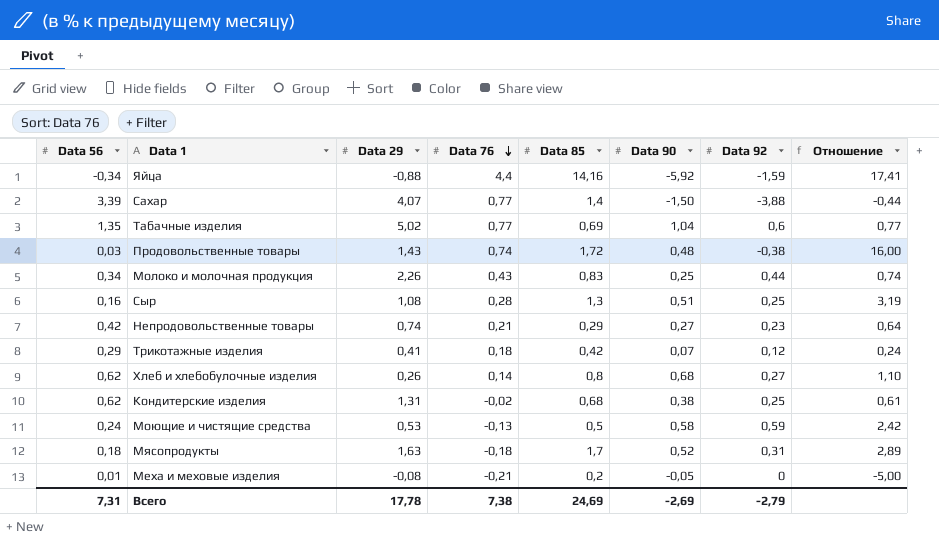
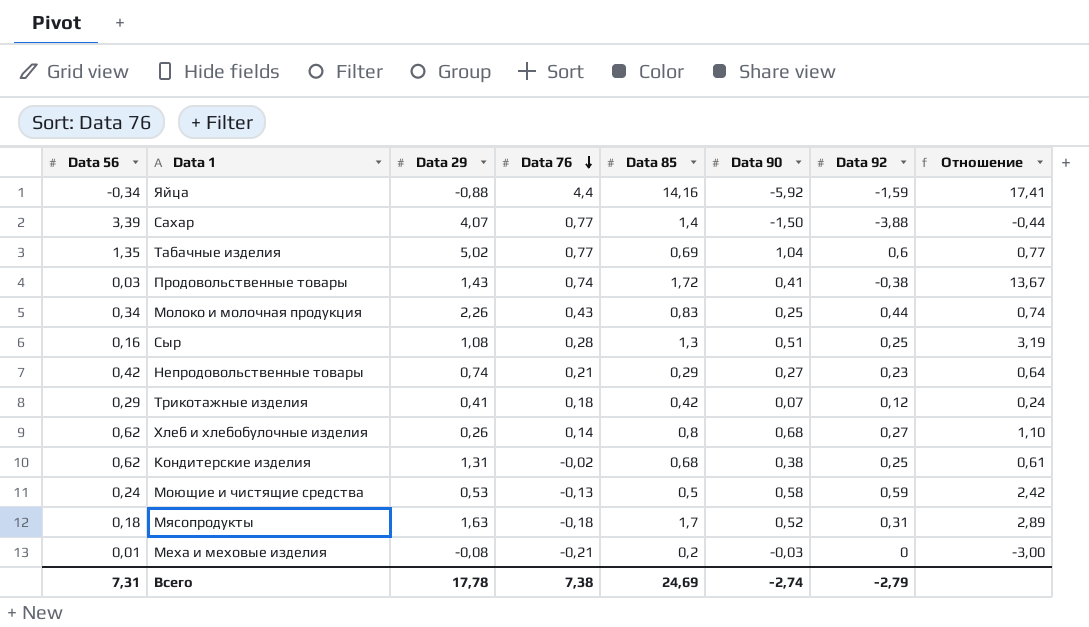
Продовольственные товары | Data 90: 0,48 -> 0,41
Продовольственные товары | Отношение: 16,00 -> 13,67
Меха и меховые изделия | Data 90: -0,05 -> -0,03
Меха и меховые изделия | Отношение: -5,00 -> -3,00
Всего | Data 90: -2,69 -> -2,74

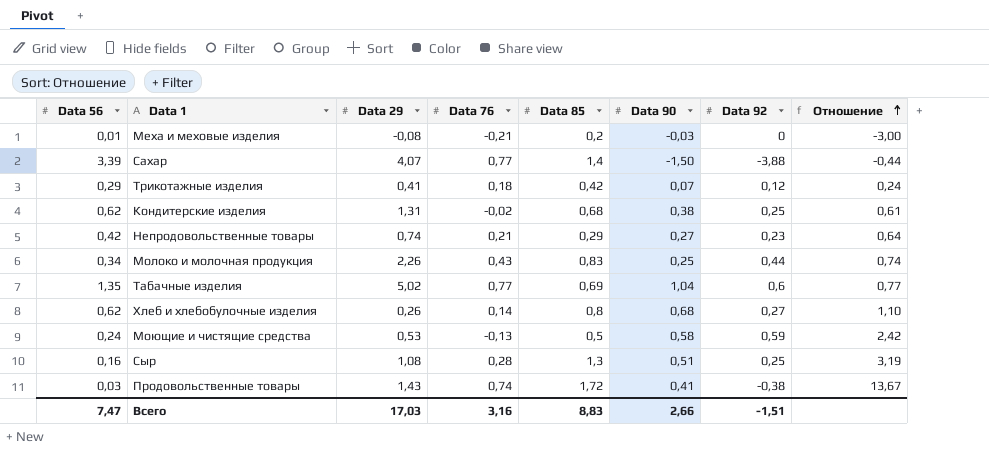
row order: Data 76 descending -> Отношение ascending
row Яйца: -0,34 | -0,88 | 4,4 | 14,16 | -5,92 | -1,59 | 17,41 -> none
row Мясопродукты: 0,18 | 1,63 | -0,18 | 1,7 | 0,52 | 0,31 | 2,89 -> none
Всего | Data 56: 7,31 -> 7,47
Всего | Data 29: 17,78 -> 17,03
Всего | Data 76: 7,38 -> 3,16
Всего | Data 85: 24,69 -> 8,83
Всего | Data 90: -2,74 -> 2,66
Всего | Data 92: -2,79 -> -1,51

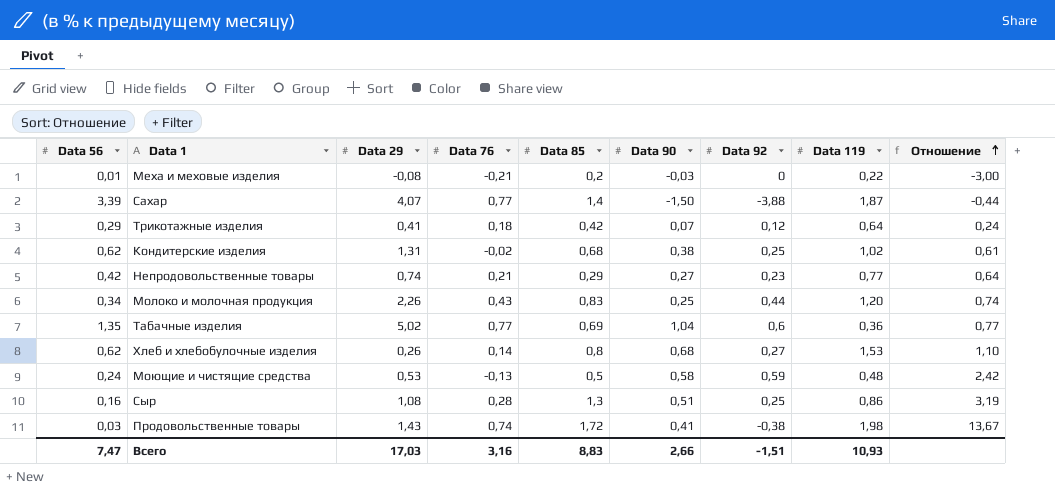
column Data 119 | position: none -> 8

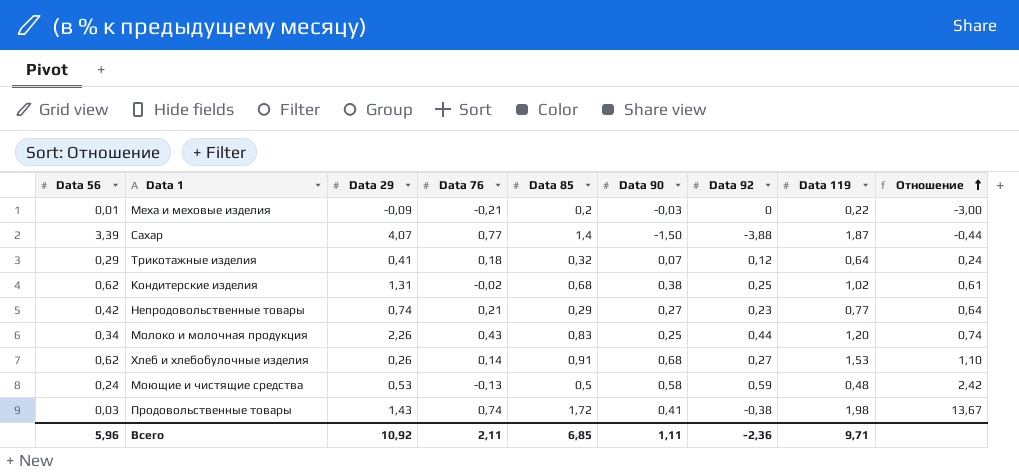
row Табачные изделия: 1,35 | 5,02 | 0,77 | 0,69 | 1,04 | 0,6 | 0,36 | 0,77 -> none
row Сыр: 0,16 | 1,08 | 0,28 | 1,3 | 0,51 | 0,25 | 0,86 | 3,19 -> none
Меха и меховые изделия | Data 29: -0,08 -> -0,09
Трикотажные изделия | Data 85: 0,42 -> 0,32
Хлеб и хлебобулочные изделия | Data 85: 0,8 -> 0,91
Всего | Data 56: 7,47 -> 5,96
Всего | Data 29: 17,03 -> 10,92
Всего | Data 76: 3,16 -> 2,11
Всего | Data 85: 8,83 -> 6,85
Всего | Data 90: 2,66 -> 1,11
Всего | Data 92: -1,51 -> -2,36
Всего | Data 119: 10,93 -> 9,71

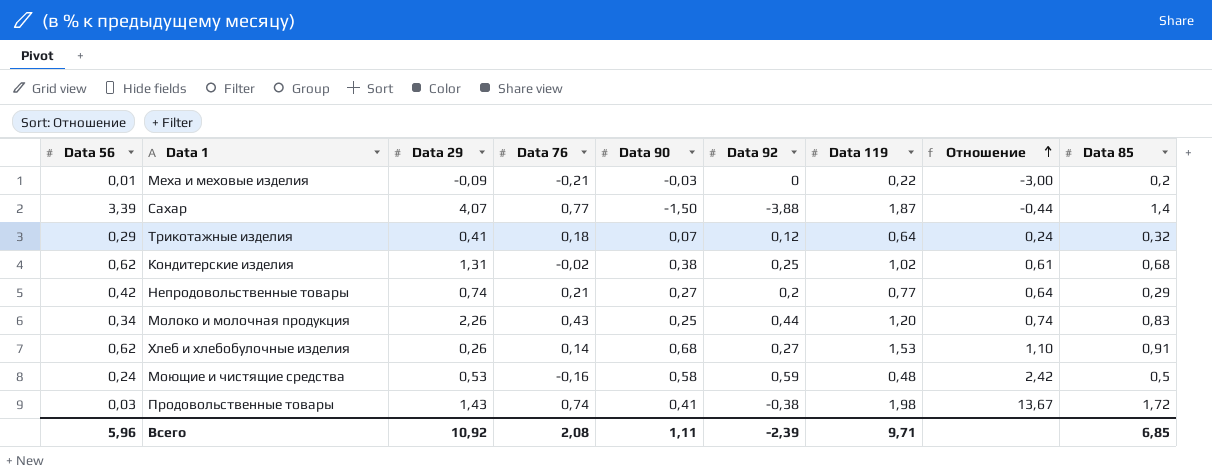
column Data 85 | position: 5 -> 9
Непродовольственные товары | Data 92: 0,23 -> 0,2
Моющие и чистящие средства | Data 76: -0,13 -> -0,16
Всего | Data 76: 2,11 -> 2,08
Всего | Data 92: -2,36 -> -2,39

